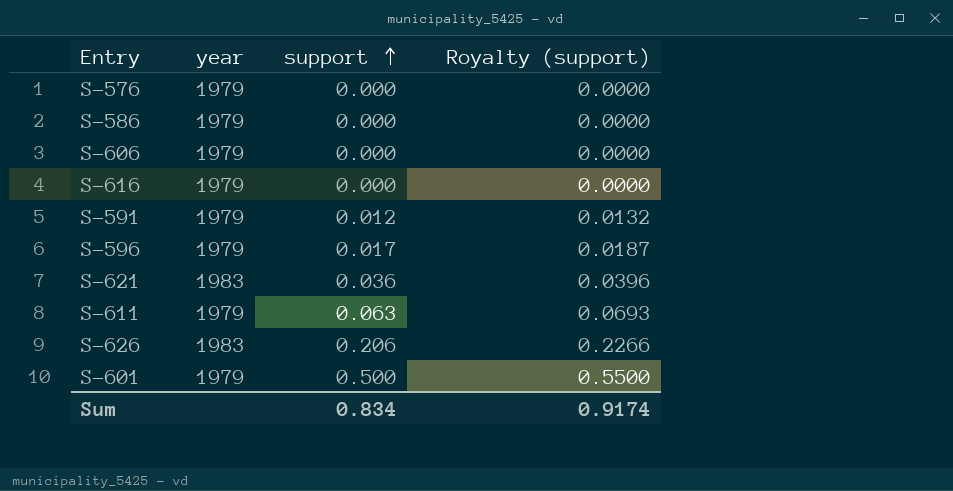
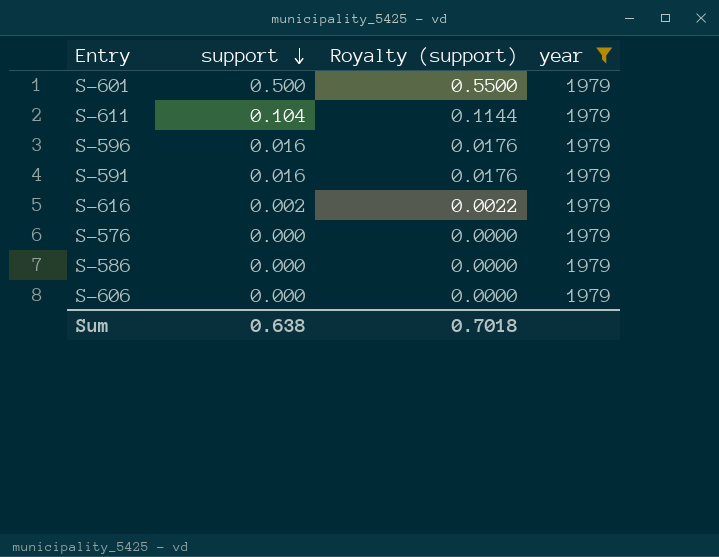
filter: none -> year = 1979
row order: support ascending -> support descending
column year | position: 2 -> 4
S-611 | support: 0.063 -> 0.104
S-611 | Royalty (support): 0.0693 -> 0.1144
S-596 | support: 0.017 -> 0.016
S-596 | Royalty (support): 0.0187 -> 0.0176
S-591 | support: 0.012 -> 0.016
S-591 | Royalty (support): 0.0132 -> 0.0176
S-616 | support: 0.000 -> 0.002
S-616 | Royalty (support): 0.0000 -> 0.0022
Sum | support: 0.834 -> 0.638
Sum | Royalty (support): 0.9174 -> 0.7018

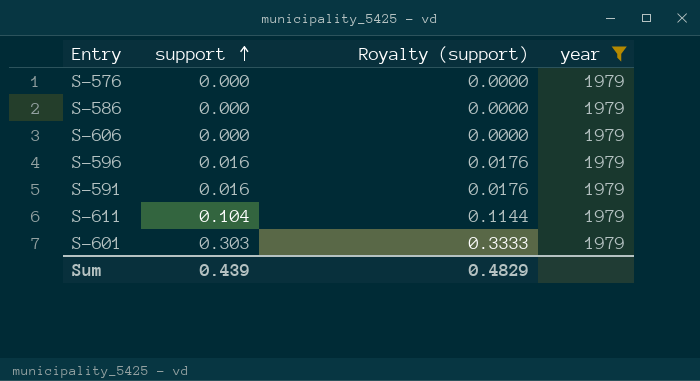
row order: support descending -> support ascending
row S-616: 0.002 | 0.0022 | 1979 -> none
S-601 | support: 0.500 -> 0.303
S-601 | Royalty (support): 0.5500 -> 0.3333
Sum | support: 0.638 -> 0.439
Sum | Royalty (support): 0.7018 -> 0.4829

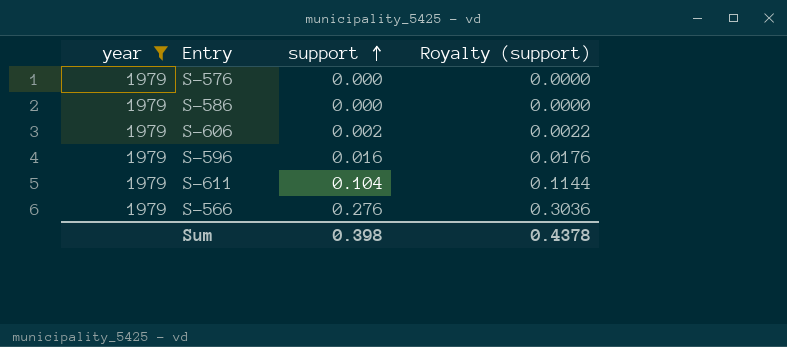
column year | position: 4 -> 1
row S-591: 0.016 | 0.0176 | 1979 -> none
row S-601: 0.303 | 0.3333 | 1979 -> none
S-606 | support: 0.000 -> 0.002
S-606 | Royalty (support): 0.0000 -> 0.0022
row S-566: none -> 1979 | 0.276 | 0.3036
Sum | support: 0.439 -> 0.398
Sum | Royalty (support): 0.4829 -> 0.4378

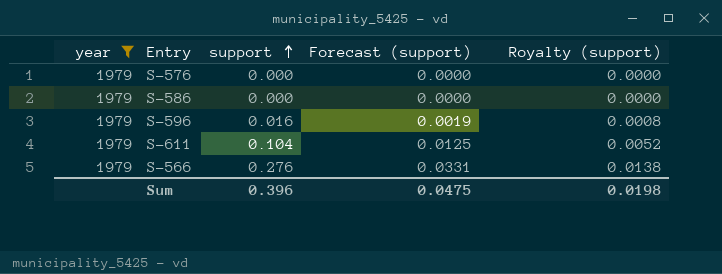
column Forecast (support) | formula: none -> [support] * 0.12
column Royalty (support) | formula: [support] * 1.1 -> [support] * 0.05
row S-606: 1979 | 0.002 | 0.0022 -> none
Sum | support: 0.398 -> 0.396
Sum | Royalty (support): 0.4378 -> 0.0198

